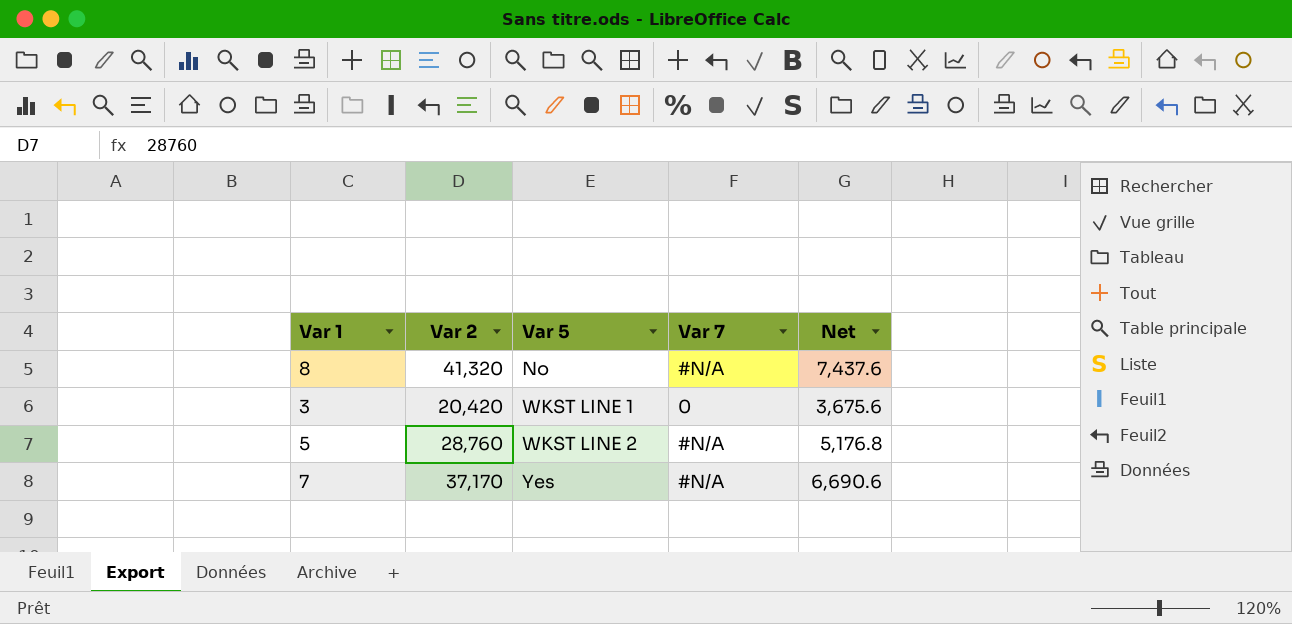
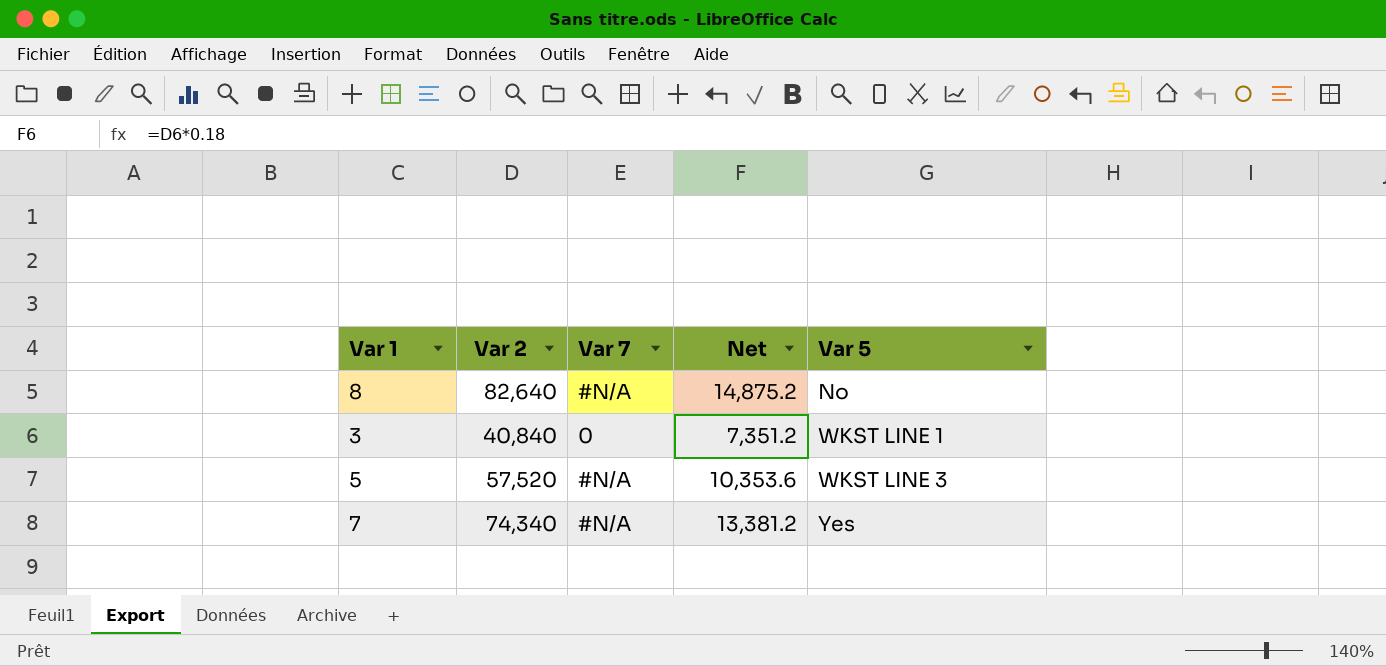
column Var 5 | position: 3 -> 5
8 | Var 2: 41,320 -> 82,640
8 | Net: 7,437.6 -> 14,875.2
3 | Var 2: 20,420 -> 40,840
3 | Net: 3,675.6 -> 7,351.2
5 | Var 2: 28,760 -> 57,520
5 | Net: 5,176.8 -> 10,353.6
5 | Var 5: WKST LINE 2 -> WKST LINE 3
7 | Var 2: 37,170 -> 74,340
7 | Net: 6,690.6 -> 13,381.2

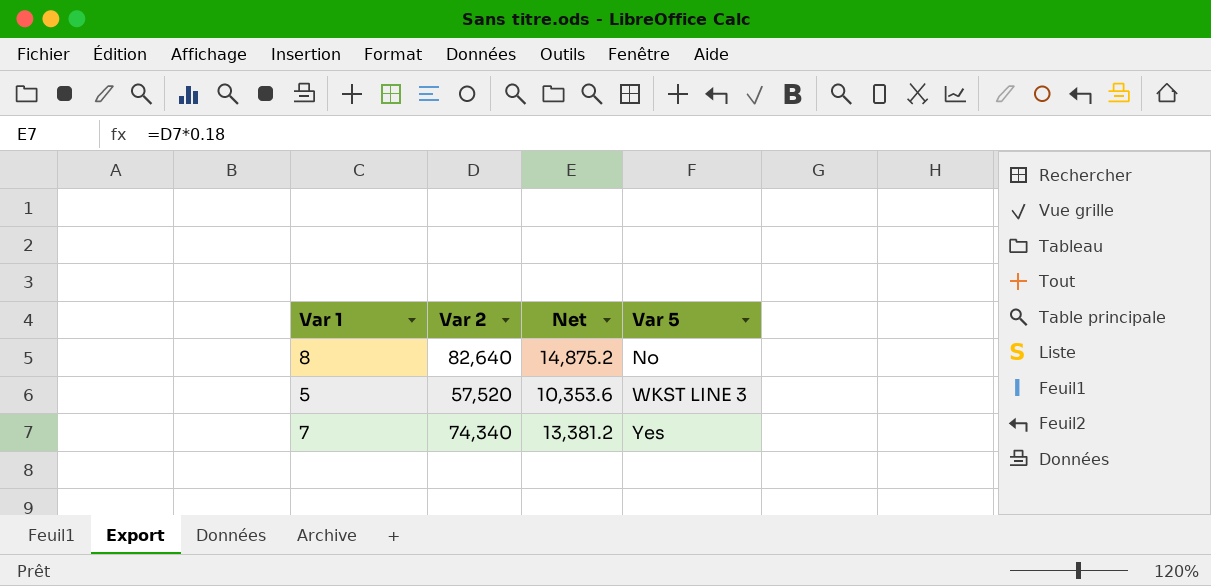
column Var 7 | position: 3 -> none
row 3: 40,840 | 0 | 7,351.2 | WKST LINE 1 -> none

